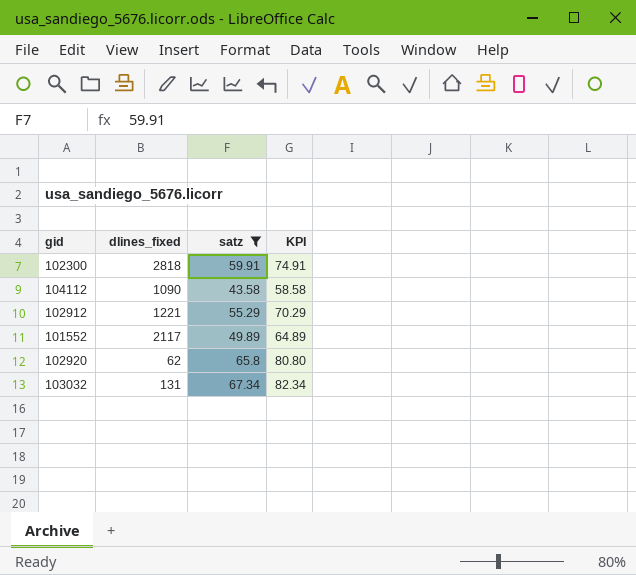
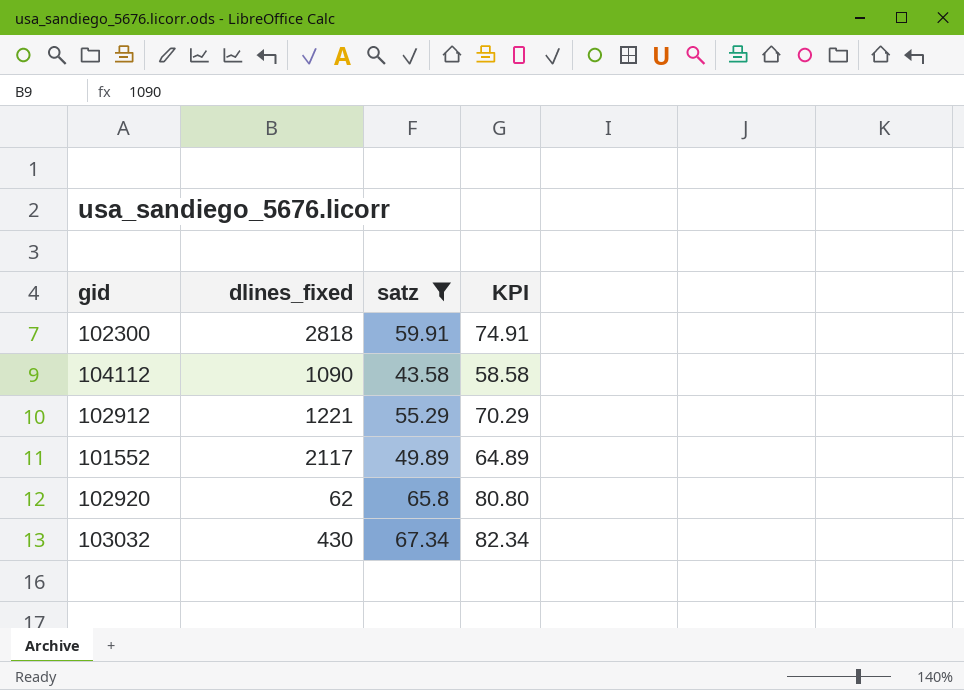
103032 | dlines_fixed: 131 -> 430

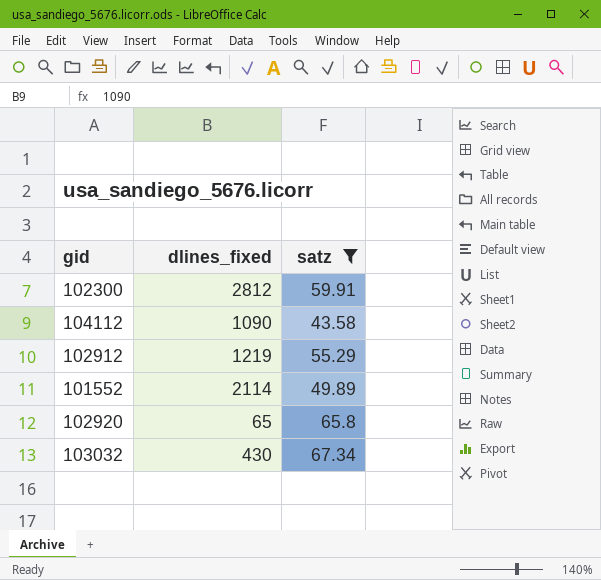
column KPI | formula: [satz] + 15 -> none
102300 | dlines_fixed: 2818 -> 2812
102912 | dlines_fixed: 1221 -> 1219
101552 | dlines_fixed: 2117 -> 2114
102920 | dlines_fixed: 62 -> 65

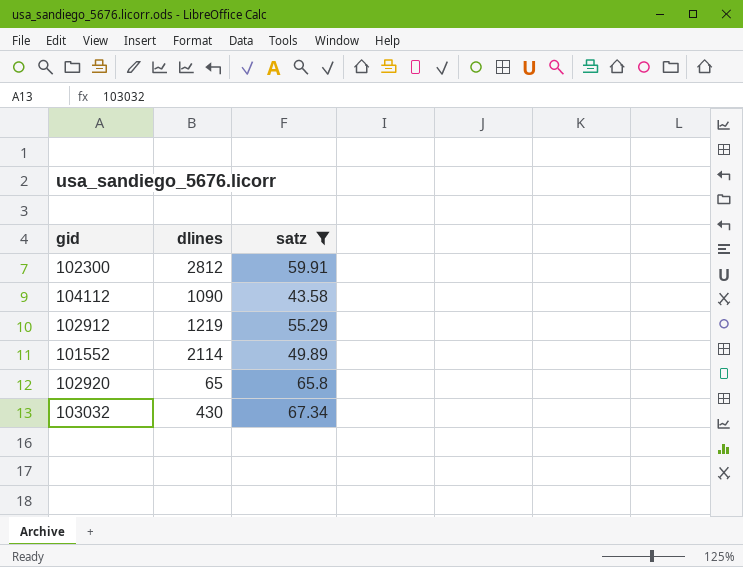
column name: dlines_fixed -> dlines

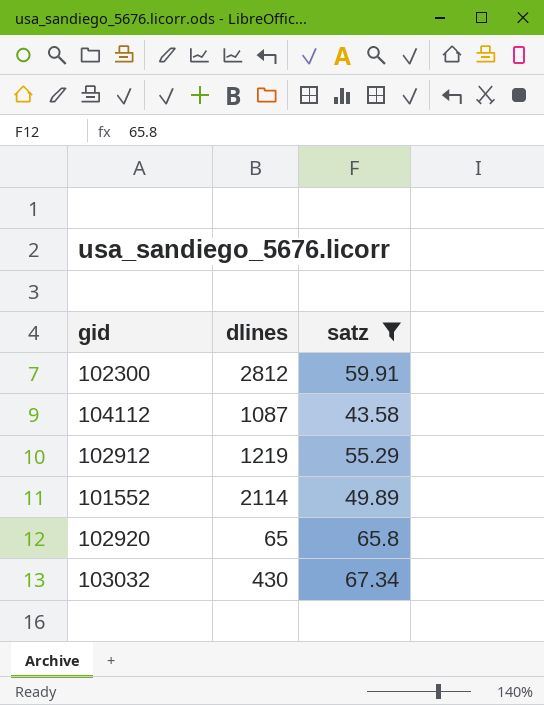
104112 | dlines: 1090 -> 1087

